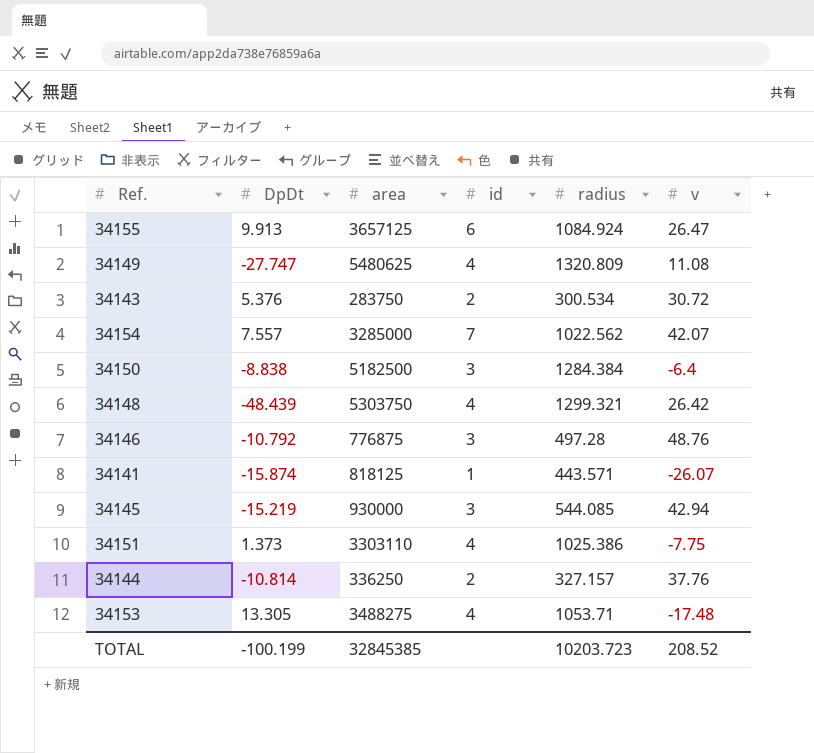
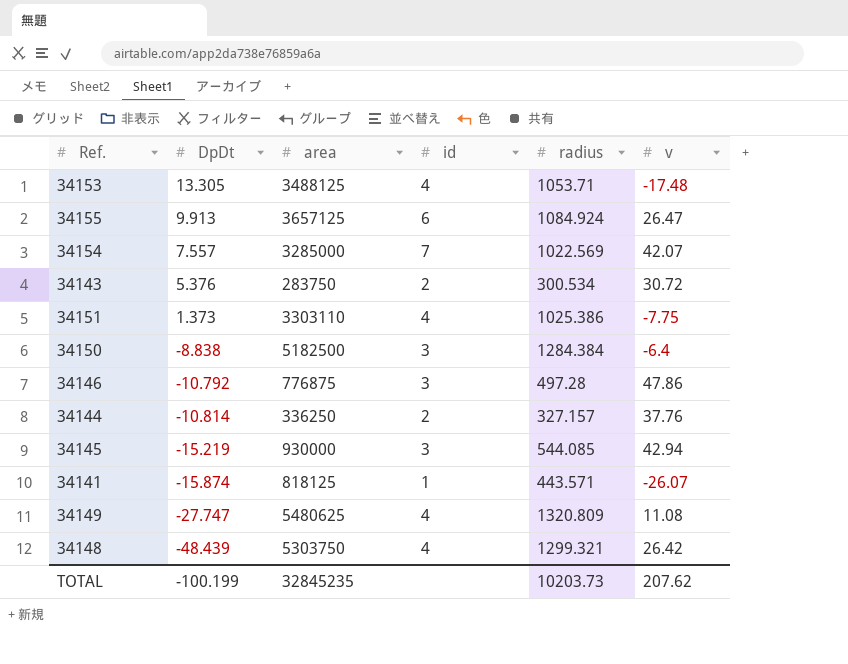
row order: none -> DpDt descending
34153 | area: 3488275 -> 3488125
34154 | radius: 1022.562 -> 1022.569
34146 | v: 48.76 -> 47.86
TOTAL | area: 32845385 -> 32845235
TOTAL | radius: 10203.723 -> 10203.73
TOTAL | v: 208.52 -> 207.62

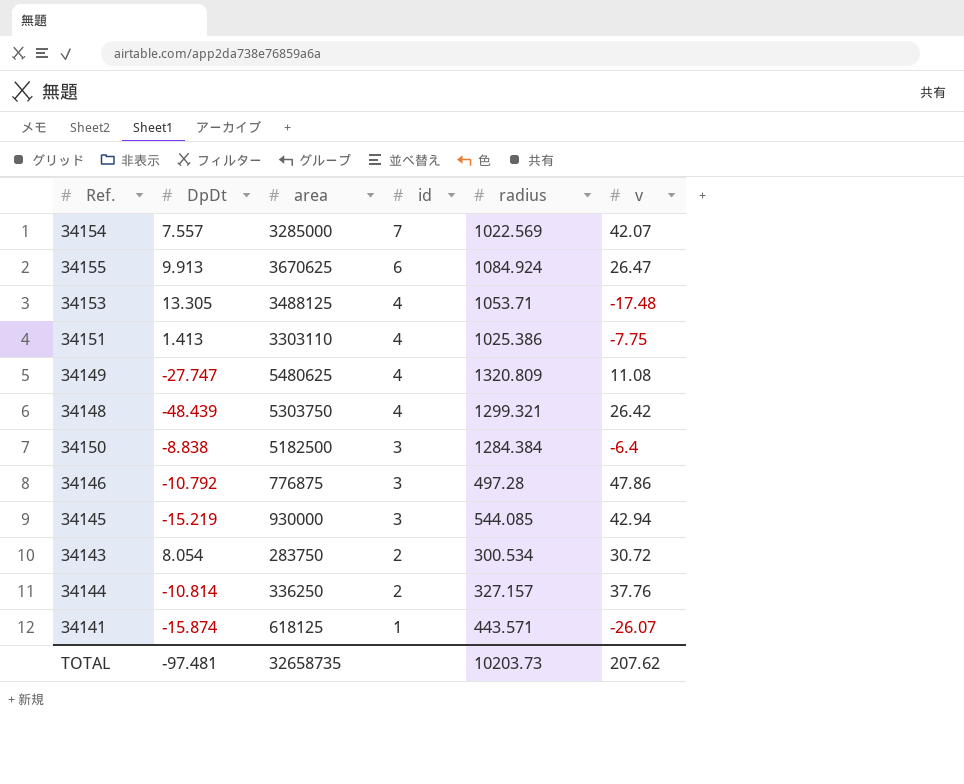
row order: DpDt descending -> id descending
34155 | area: 3657125 -> 3670625
34151 | DpDt: 1.373 -> 1.413
34143 | DpDt: 5.376 -> 8.054
34141 | area: 818125 -> 618125
TOTAL | DpDt: -100.199 -> -97.481
TOTAL | area: 32845235 -> 32658735

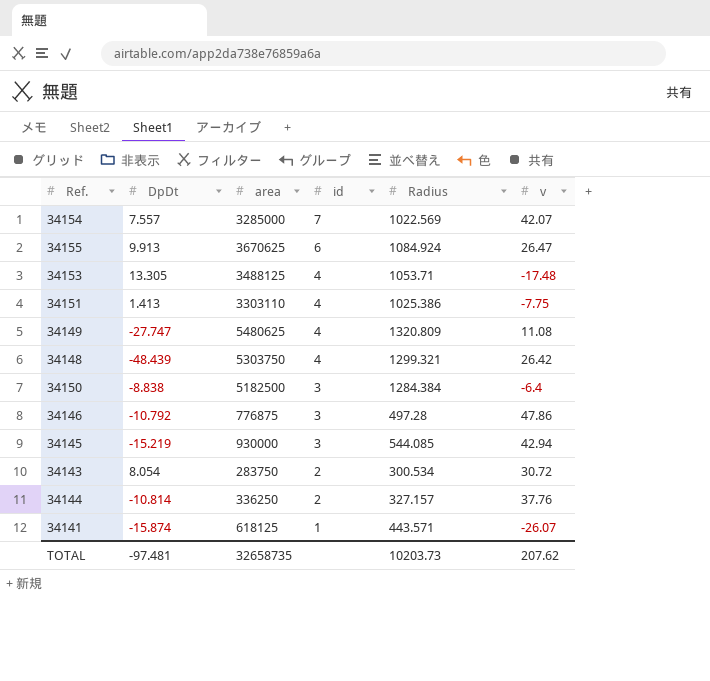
column name: radius -> Radius

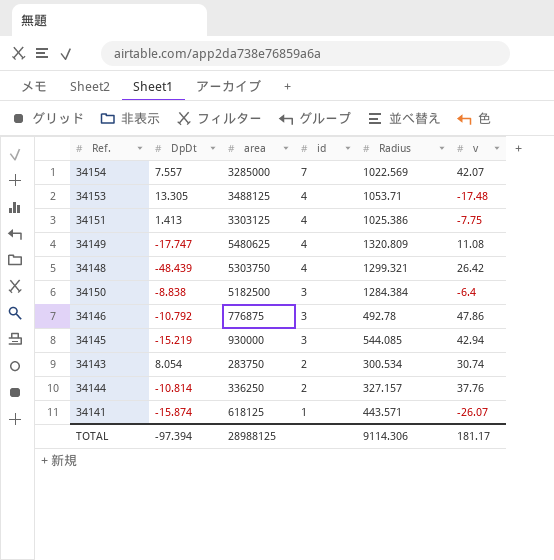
row 34155: 9.913 | 3670625 | 6 | 1084.924 | 26.47 -> none
34151 | area: 3303110 -> 3303125
34149 | DpDt: -27.747 -> -17.747
34146 | Radius: 497.28 -> 492.78
34143 | v: 30.72 -> 30.74
TOTAL | DpDt: -97.481 -> -97.394
TOTAL | area: 32658735 -> 28988125
TOTAL | Radius: 10203.73 -> 9114.306
TOTAL | v: 207.62 -> 181.17

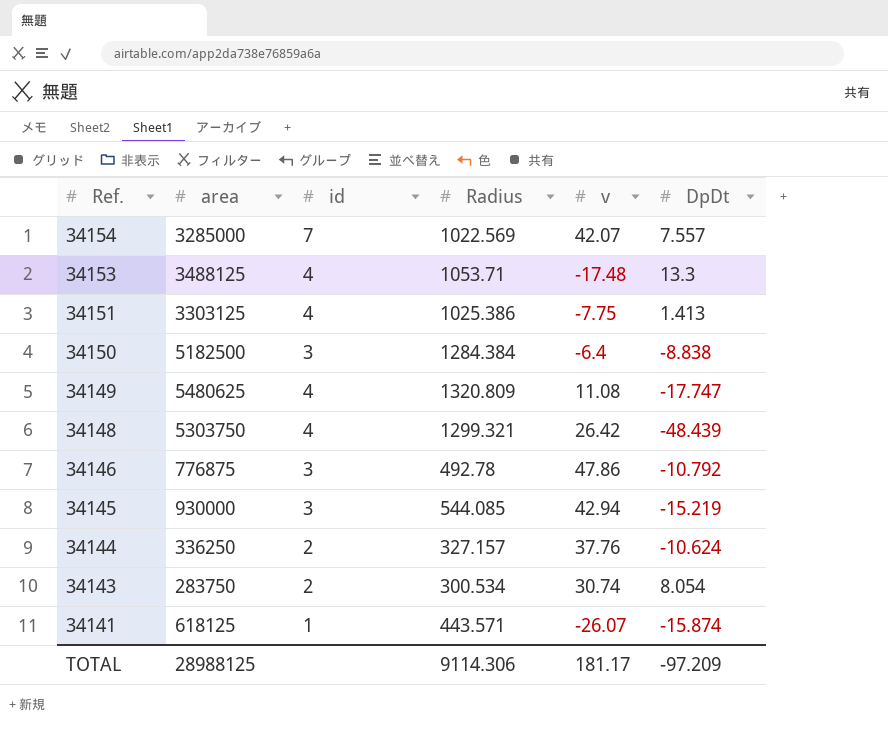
row order: id descending -> Ref. descending
column DpDt | position: 2 -> 6
34153 | DpDt: 13.305 -> 13.3
34144 | DpDt: -10.814 -> -10.624
TOTAL | DpDt: -97.394 -> -97.209

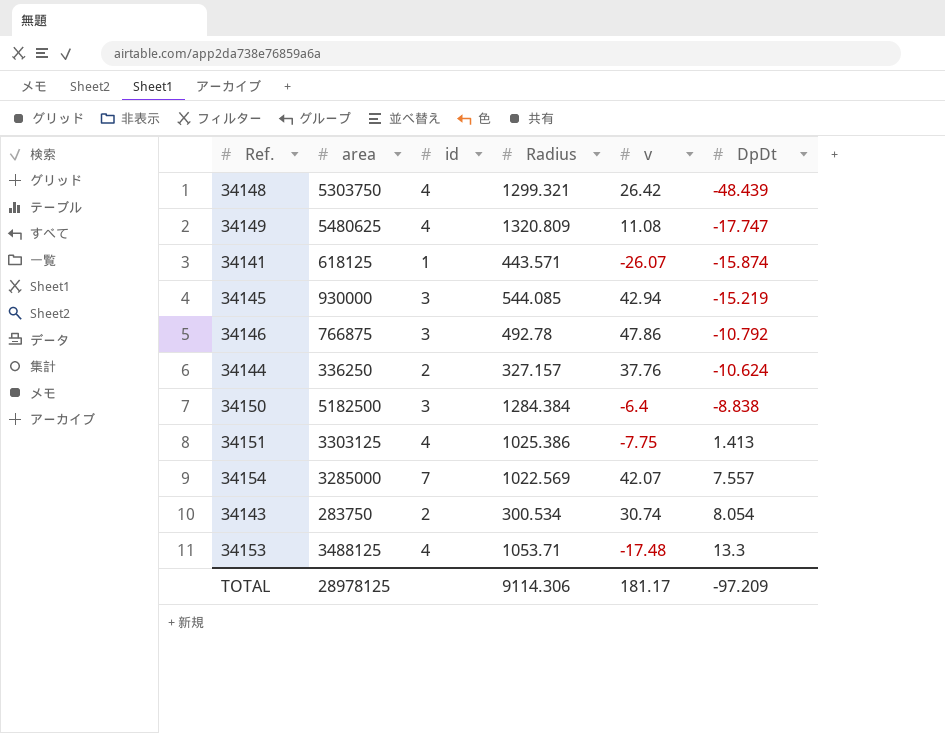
row order: Ref. descending -> DpDt ascending
34146 | area: 776875 -> 766875
TOTAL | area: 28988125 -> 28978125

